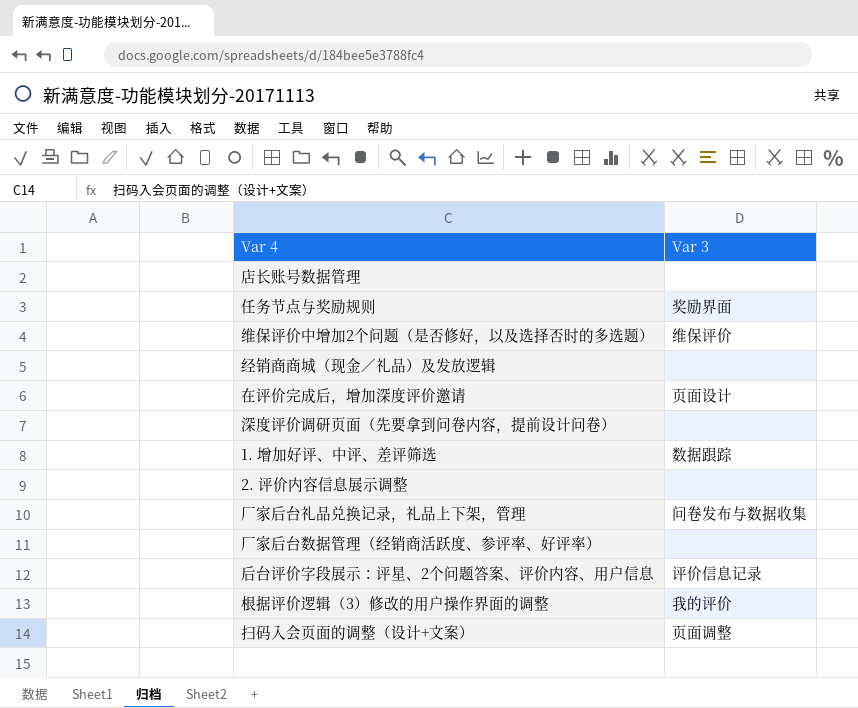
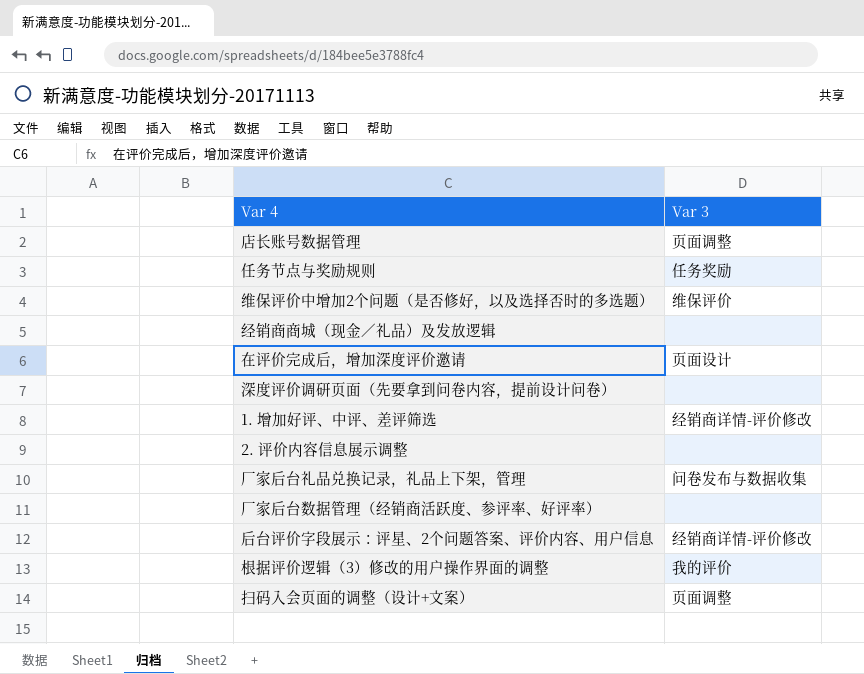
店长账号数据管理 | Var 3: none -> 页面调整
任务节点与奖励规则 | Var 3: 奖励界面 -> 任务奖励
1. 增加好评、中评、差评筛选 | Var 3: 数据跟踪 -> 经销商详情-评价修改
后台评价字段展示：评星、2个问题答案、评价内容、用户信息 | Var 3: 评价信息记录 -> 经销商详情-评价修改

